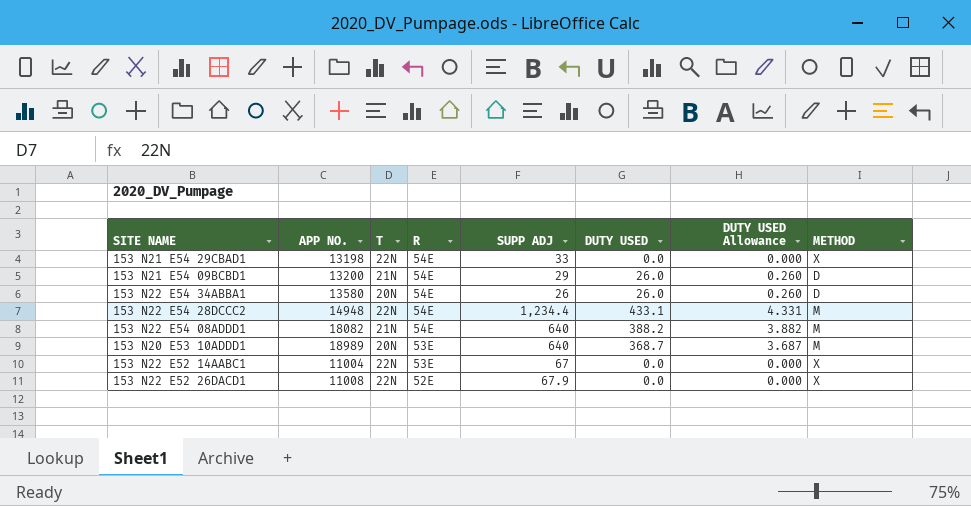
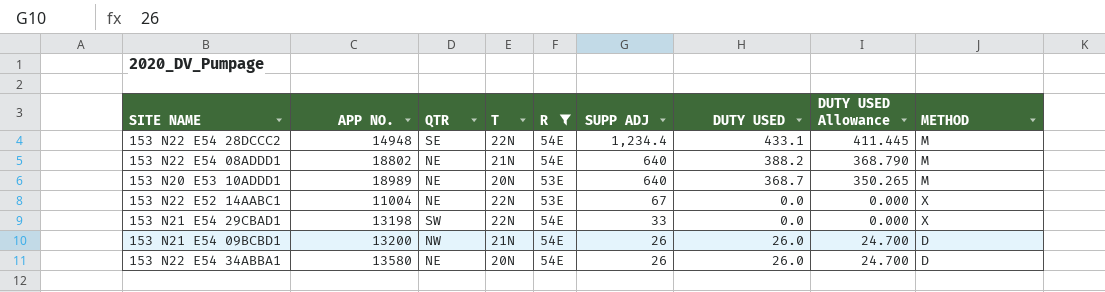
filter: none -> R != 52E
row order: R descending -> SUPP ADJ descending
column QTR | position: none -> 3
column DUTY USED Allowance | formula: [DUTY USED] * 0.01 -> [DUTY USED] * 0.95
153 N22 E54 08ADDD1 | APP NO.: 18082 -> 18802
153 N21 E54 09BCBD1 | SUPP ADJ: 29 -> 26

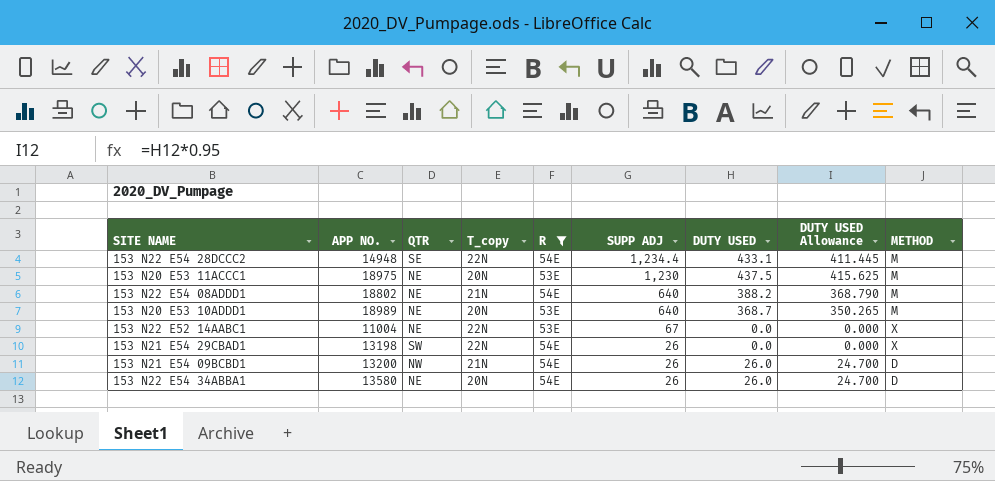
column name: T -> T_copy
row 153 N20 E53 11ACCC1: none -> 18975 | NE | 20N | 53E | 1,230 | 437.5 | 415.625 | M
153 N21 E54 29CBAD1 | SUPP ADJ: 33 -> 26

